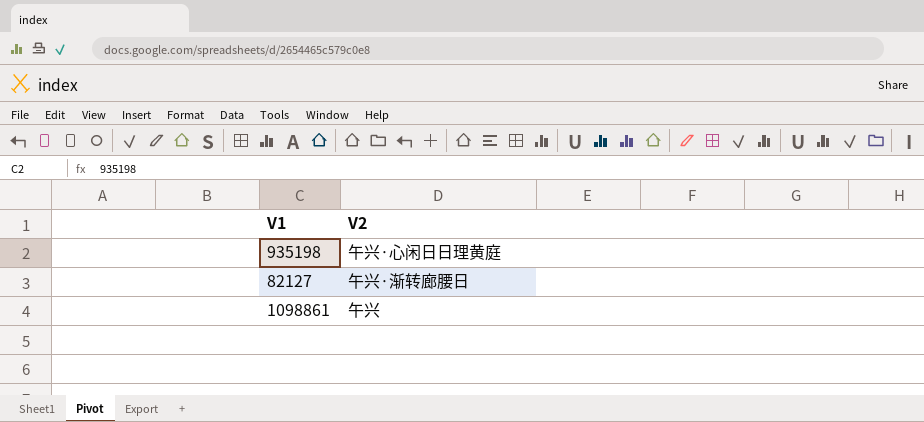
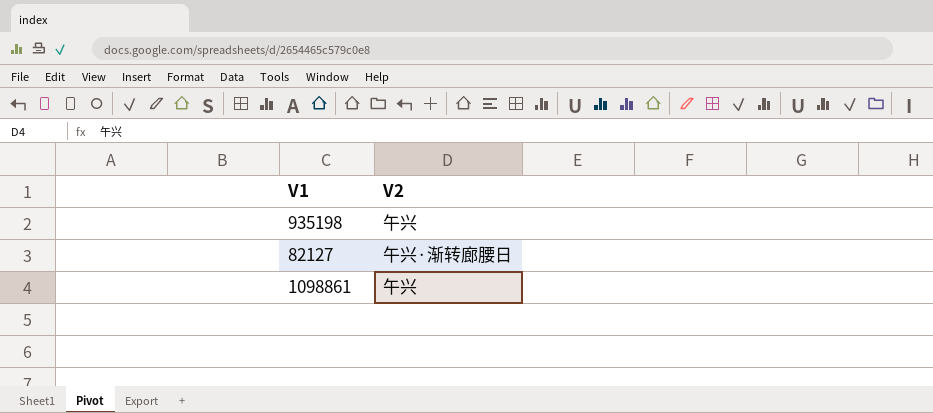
935198 | V2: 午兴·心闲日日理黄庭 -> 午兴

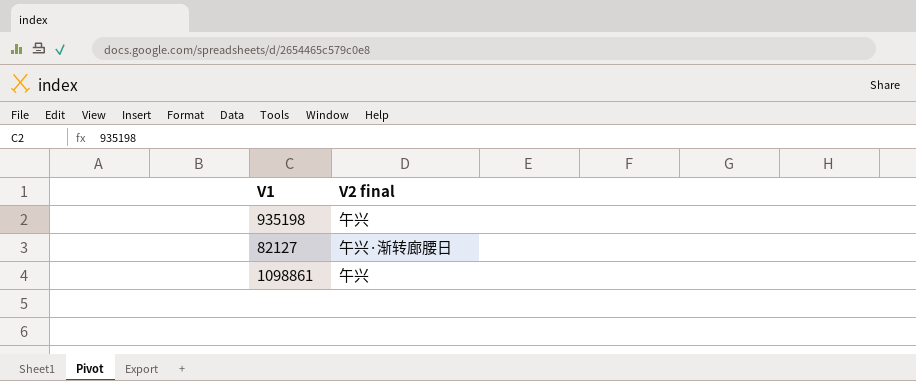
column name: V2 -> V2 final

